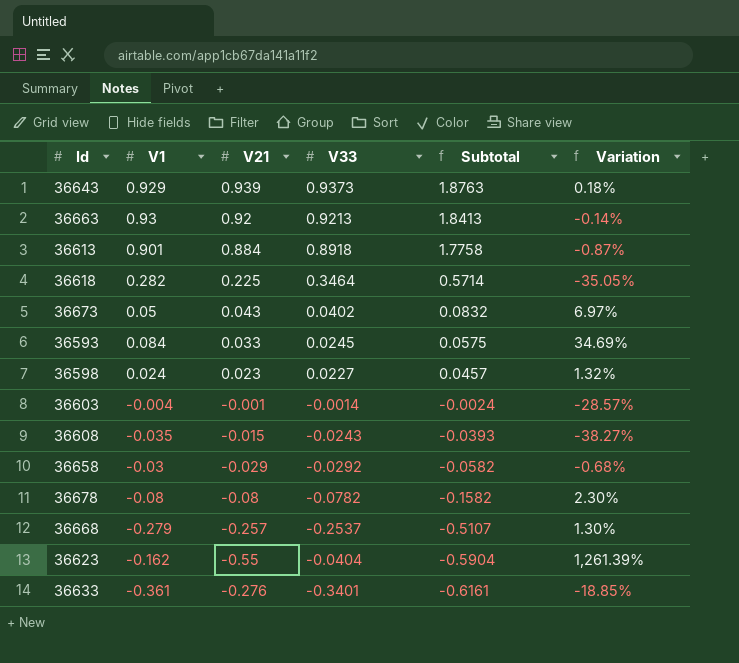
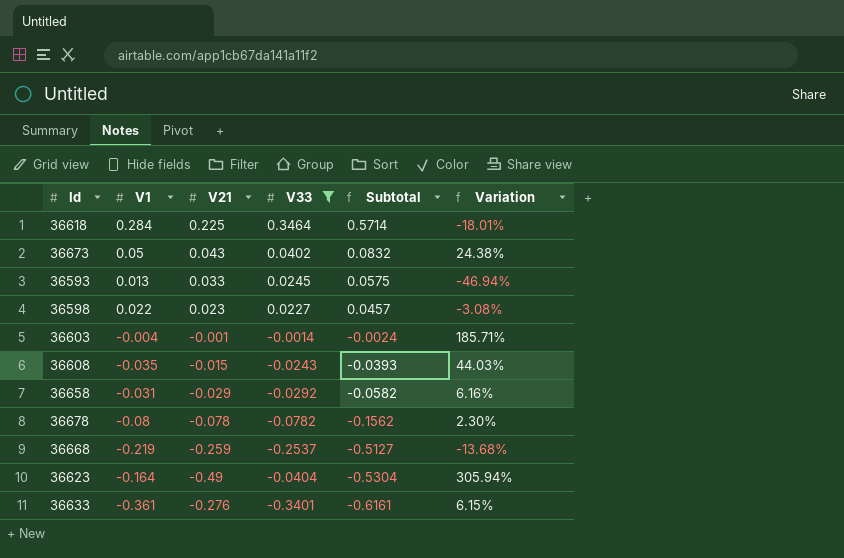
filter: none -> V33 <= 0.3464
column Variation | formula: ([V21] - [V33]) / [V33] -> ([V1] - [V33]) / [V33]
36618 | V1: 0.282 -> 0.284
36593 | V1: 0.084 -> 0.013
36598 | V1: 0.024 -> 0.022
36658 | V1: -0.03 -> -0.031
36678 | V21: -0.08 -> -0.078
36678 | Subtotal: -0.1582 -> -0.1562
36668 | V1: -0.279 -> -0.219
36668 | V21: -0.257 -> -0.259
36668 | Subtotal: -0.5107 -> -0.5127
36623 | V1: -0.162 -> -0.164
36623 | V21: -0.55 -> -0.49
36623 | Subtotal: -0.5904 -> -0.5304

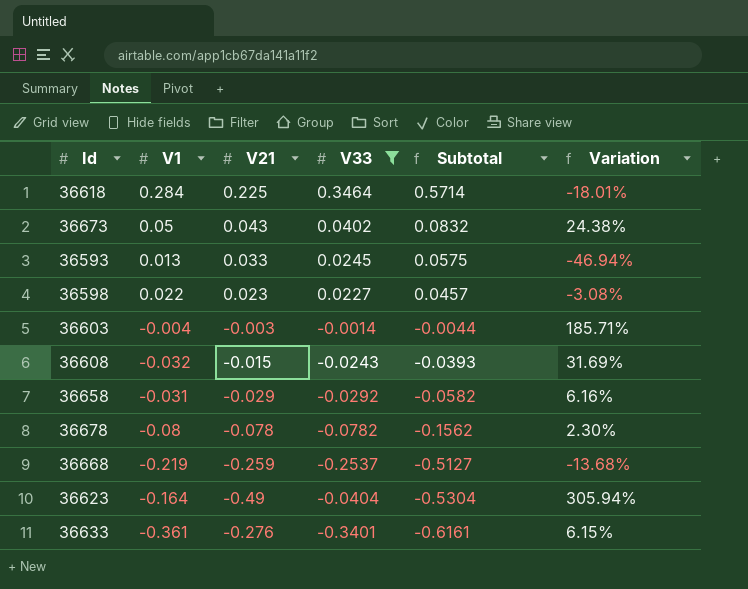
36603 | V21: -0.001 -> -0.003
36603 | Subtotal: -0.0024 -> -0.0044
36608 | V1: -0.035 -> -0.032
36608 | Variation: 44.03% -> 31.69%

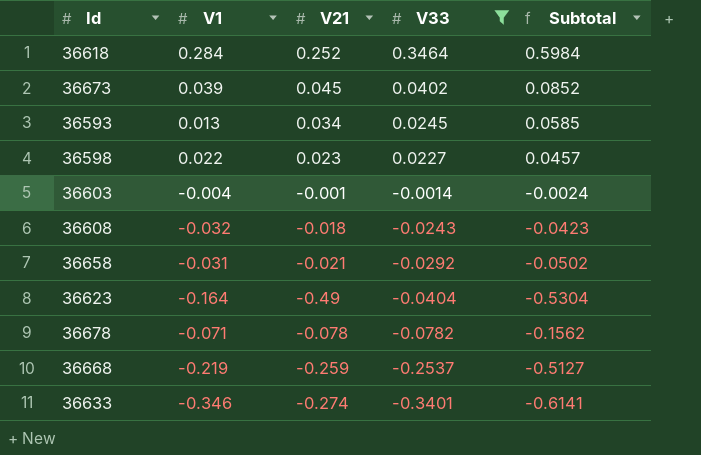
row order: Subtotal descending -> V33 descending
column Variation | formula: ([V1] - [V33]) / [V33] -> none
36618 | V21: 0.225 -> 0.252
36618 | Subtotal: 0.5714 -> 0.5984
36673 | V1: 0.05 -> 0.039
36673 | V21: 0.043 -> 0.045
36673 | Subtotal: 0.0832 -> 0.0852
36593 | V21: 0.033 -> 0.034
36593 | Subtotal: 0.0575 -> 0.0585
36603 | V21: -0.003 -> -0.001
36603 | Subtotal: -0.0044 -> -0.0024
36608 | V21: -0.015 -> -0.018
36608 | Subtotal: -0.0393 -> -0.0423
36658 | V21: -0.029 -> -0.021
36658 | Subtotal: -0.0582 -> -0.0502
36678 | V1: -0.08 -> -0.071
36633 | V1: -0.361 -> -0.346
36633 | V21: -0.276 -> -0.274
36633 | Subtotal: -0.6161 -> -0.6141

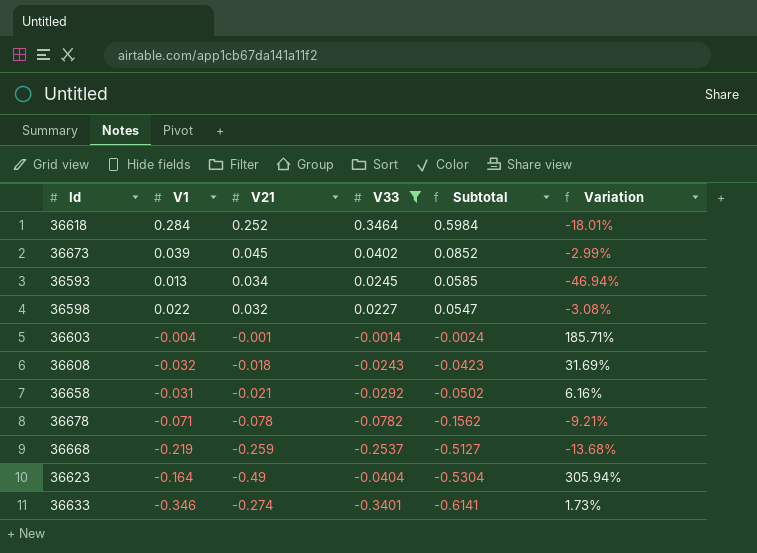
row order: V33 descending -> Subtotal descending
column Variation | formula: none -> ([V1] - [V33]) / [V33]
36598 | V21: 0.023 -> 0.032
36598 | Subtotal: 0.0457 -> 0.0547

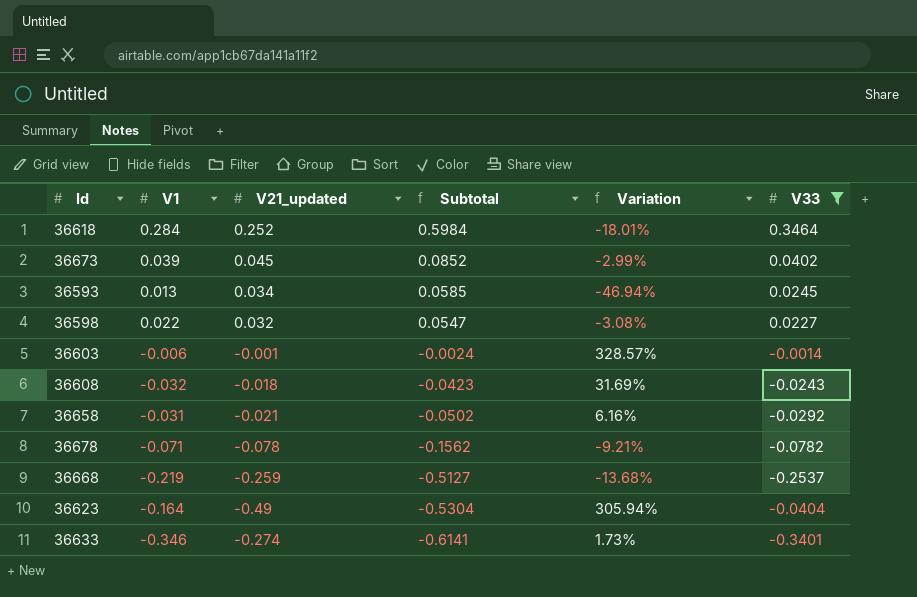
column name: V21 -> V21_updated
column V33 | position: 4 -> 6
36603 | V1: -0.004 -> -0.006
36603 | Variation: 185.71% -> 328.57%

